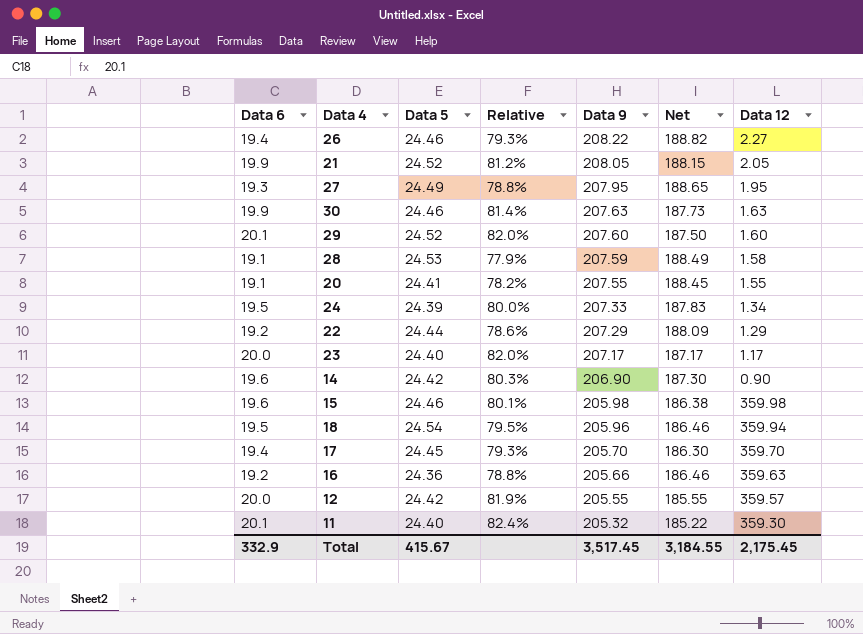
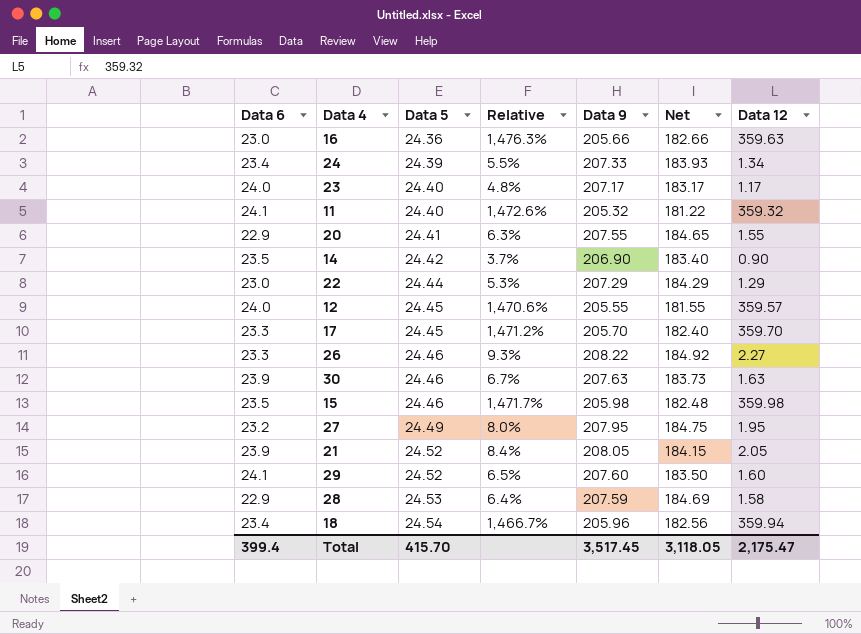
row order: Data 9 descending -> Data 5 ascending
column Relative | formula: [Data 6] / [Data 5] -> [Data 12] / [Data 5]
16 | Data 6: 19.2 -> 23.0
16 | Net: 186.46 -> 182.66
24 | Data 6: 19.5 -> 23.4
24 | Net: 187.83 -> 183.93
23 | Data 6: 20.0 -> 24.0
23 | Net: 187.17 -> 183.17
11 | Data 6: 20.1 -> 24.1
11 | Net: 185.22 -> 181.22
11 | Data 12: 359.30 -> 359.32
20 | Data 6: 19.1 -> 22.9
20 | Net: 188.45 -> 184.65
14 | Data 6: 19.6 -> 23.5
14 | Net: 187.30 -> 183.40
22 | Data 6: 19.2 -> 23.0
22 | Net: 188.09 -> 184.29
12 | Data 6: 20.0 -> 24.0
12 | Data 5: 24.42 -> 24.45
12 | Net: 185.55 -> 181.55
17 | Data 6: 19.4 -> 23.3
17 | Net: 186.30 -> 182.40
26 | Data 6: 19.4 -> 23.3
26 | Net: 188.82 -> 184.92
30 | Data 6: 19.9 -> 23.9
30 | Net: 187.73 -> 183.73
15 | Data 6: 19.6 -> 23.5
15 | Net: 186.38 -> 182.48
27 | Data 6: 19.3 -> 23.2
27 | Net: 188.65 -> 184.75
21 | Data 6: 19.9 -> 23.9
21 | Net: 188.15 -> 184.15
29 | Data 6: 20.1 -> 24.1
29 | Net: 187.50 -> 183.50
28 | Data 6: 19.1 -> 22.9
28 | Net: 188.49 -> 184.69
18 | Data 6: 19.5 -> 23.4
18 | Net: 186.46 -> 182.56
Total | Data 6: 332.9 -> 399.4
Total | Data 5: 415.67 -> 415.70
Total | Net: 3,184.55 -> 3,118.05
Total | Data 12: 2,175.45 -> 2,175.47

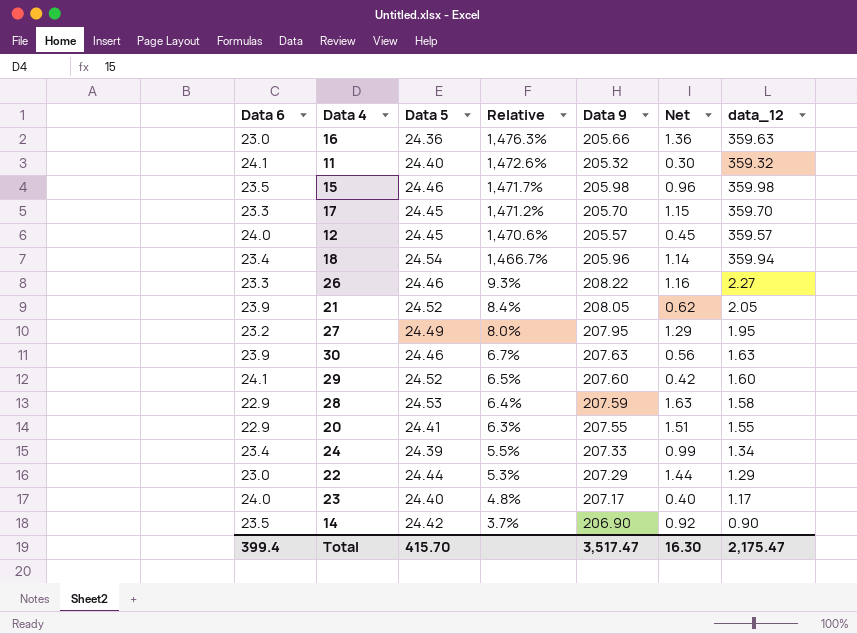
row order: Data 5 ascending -> Relative descending
column Net | formula: [Data 9] - [Data 6] -> [Data 5] - [Data 6]
column name: Data 12 -> data_12
12 | Data 9: 205.55 -> 205.57
Total | Data 9: 3,517.45 -> 3,517.47
Total | Net: 3,118.05 -> 16.30

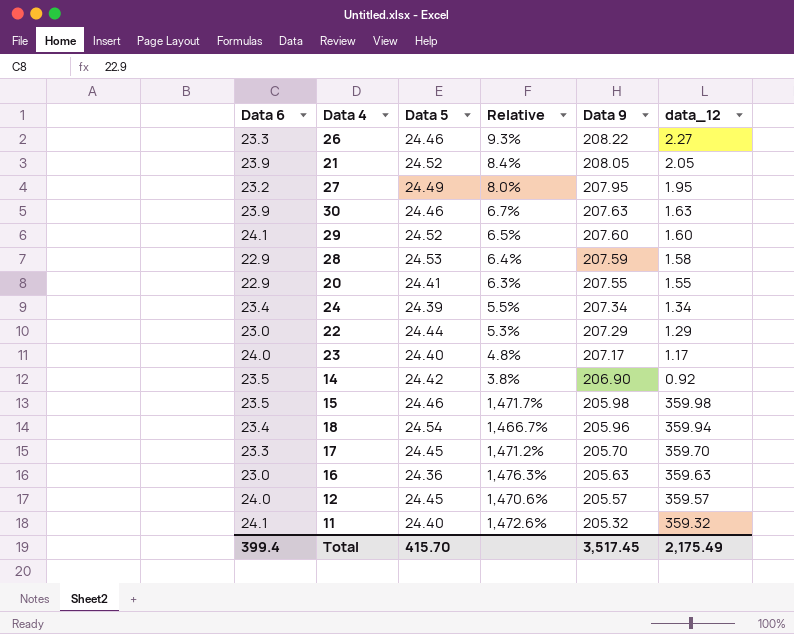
row order: Relative descending -> Data 9 descending
column Net | formula: [Data 5] - [Data 6] -> none
24 | Data 9: 207.33 -> 207.34
14 | Relative: 3.7% -> 3.8%
14 | data_12: 0.90 -> 0.92
16 | Data 9: 205.66 -> 205.63
Total | Data 9: 3,517.47 -> 3,517.45
Total | data_12: 2,175.47 -> 2,175.49

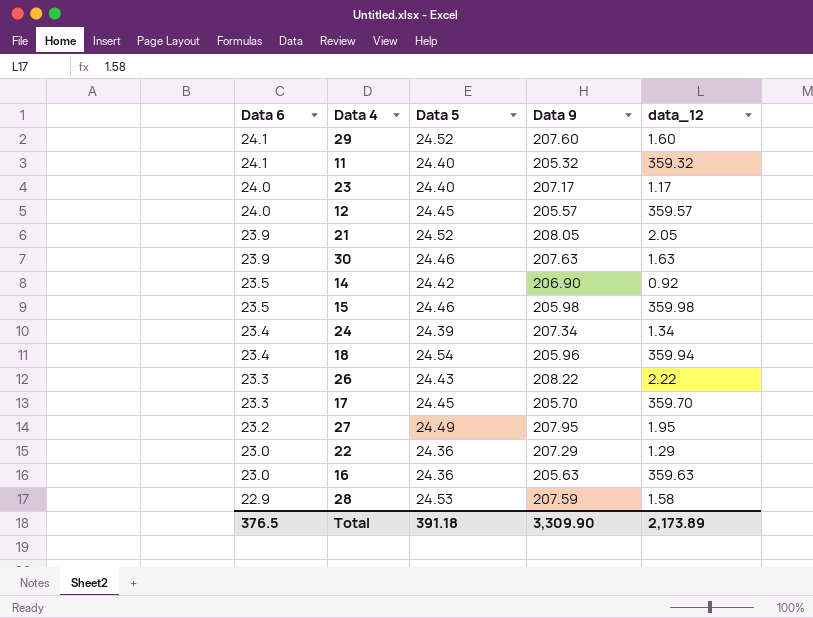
row order: Data 9 descending -> Data 6 descending
column Relative | formula: [data_12] / [Data 5] -> none
row 20: 22.9 | 24.41 | 6.3% | 207.55 | 1.55 -> none
26 | Data 5: 24.46 -> 24.43
26 | data_12: 2.27 -> 2.22
22 | Data 5: 24.44 -> 24.36
Total | Data 6: 399.4 -> 376.5
Total | Data 5: 415.70 -> 391.18
Total | Data 9: 3,517.45 -> 3,309.90
Total | data_12: 2,175.49 -> 2,173.89

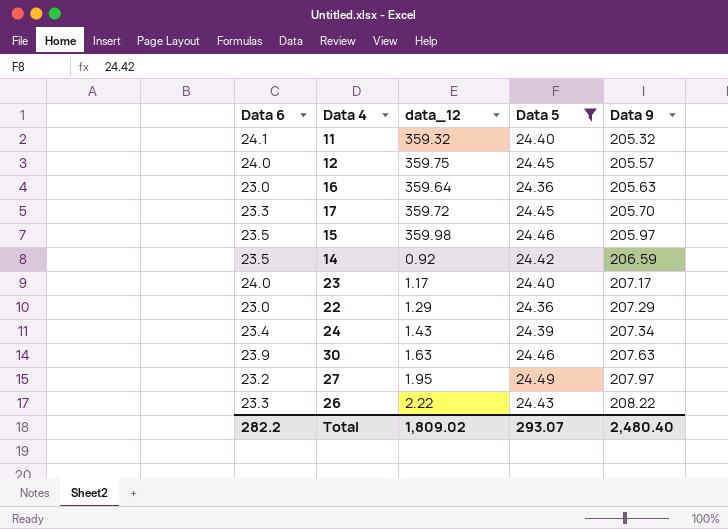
filter: none -> Data 5 <= 24.49
row order: Data 6 descending -> Data 9 ascending
column data_12 | position: 5 -> 3
12 | data_12: 359.57 -> 359.75
16 | data_12: 359.63 -> 359.64
17 | data_12: 359.70 -> 359.72
15 | Data 9: 205.98 -> 205.97
14 | Data 9: 206.90 -> 206.59
24 | data_12: 1.34 -> 1.43
27 | Data 9: 207.95 -> 207.97
Total | Data 6: 376.5 -> 282.2
Total | data_12: 2,173.89 -> 1,809.02
Total | Data 5: 391.18 -> 293.07
Total | Data 9: 3,309.90 -> 2,480.40

